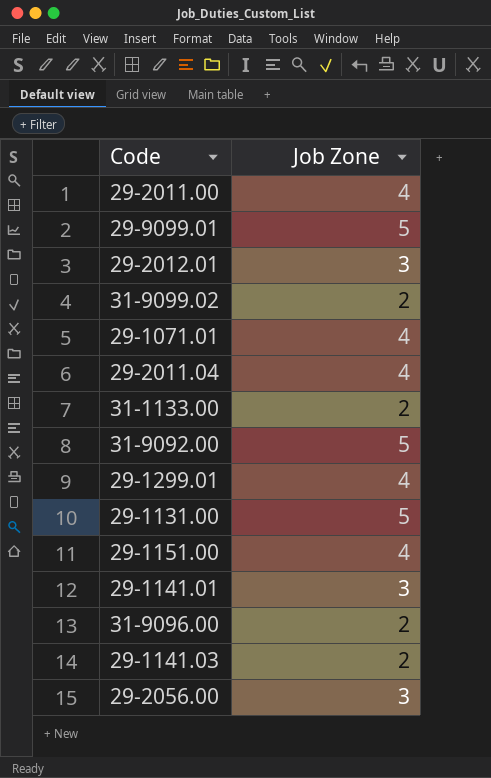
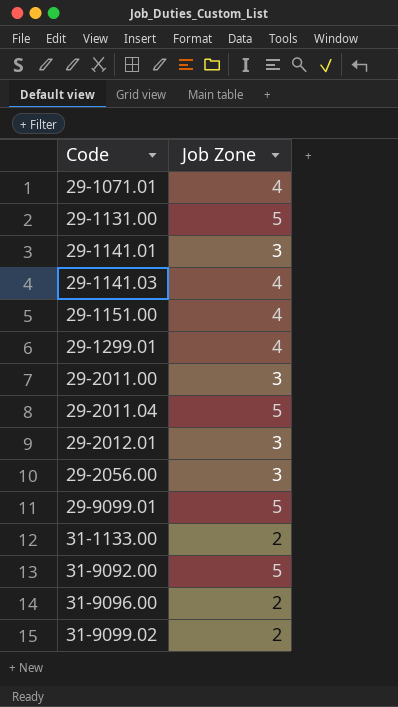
row order: none -> Code ascending
29-1141.03 | Job Zone: 2 -> 4
29-2011.00 | Job Zone: 4 -> 3
29-2011.04 | Job Zone: 4 -> 5

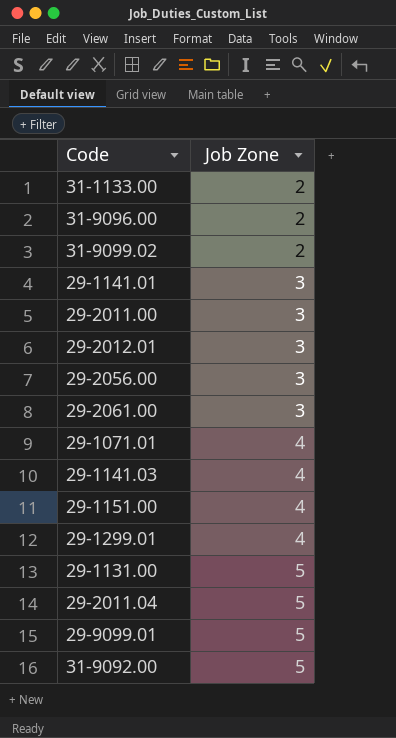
row order: Code ascending -> Job Zone ascending
row 29-2061.00: none -> 3

